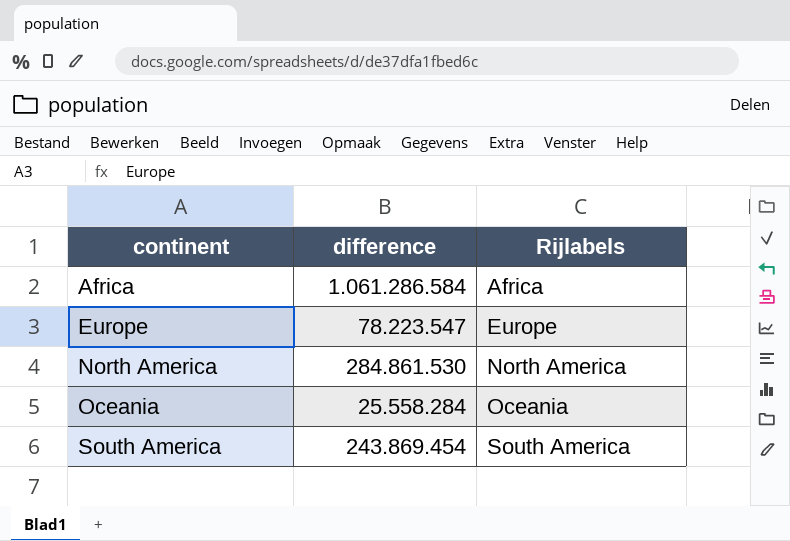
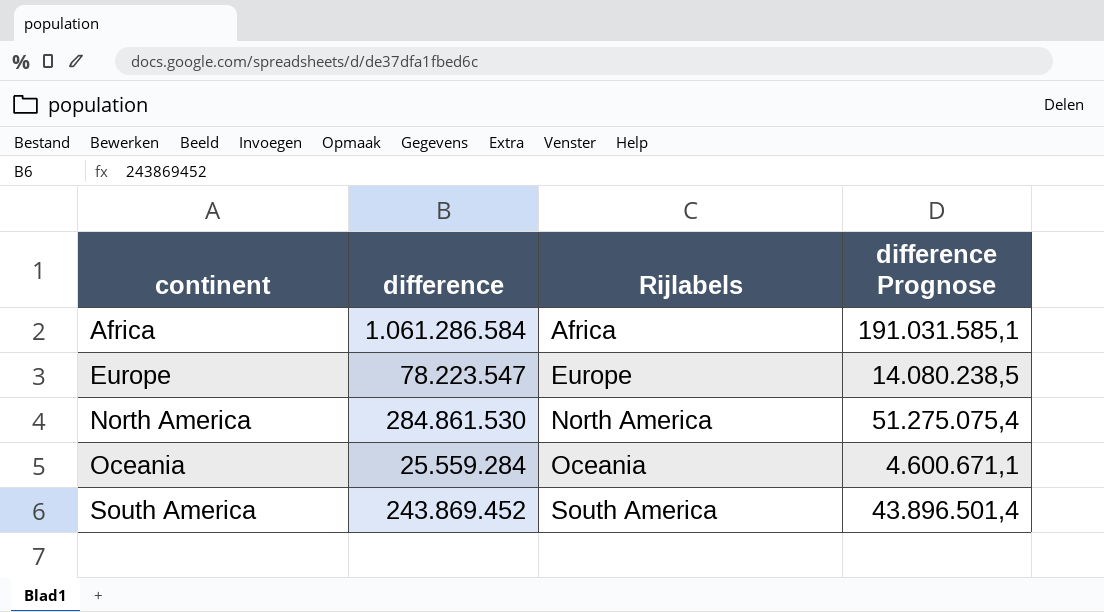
column difference Prognose | formula: none -> [difference] * 0,18
Oceania | difference: 25.558.284 -> 25.559.284
South America | difference: 243.869.454 -> 243.869.452

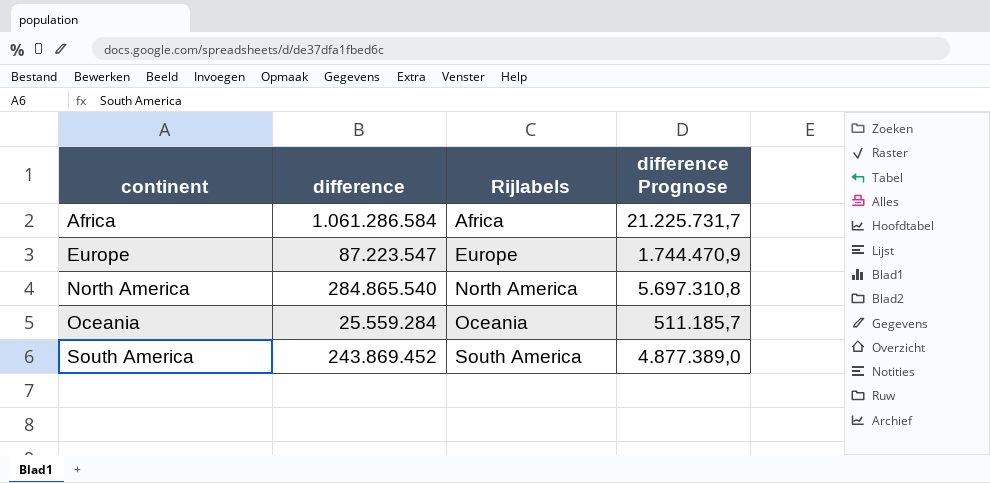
column difference Prognose | formula: [difference] * 0,18 -> [difference] * 0,02
Europe | difference: 78.223.547 -> 87.223.547
North America | difference: 284.861.530 -> 284.865.540

